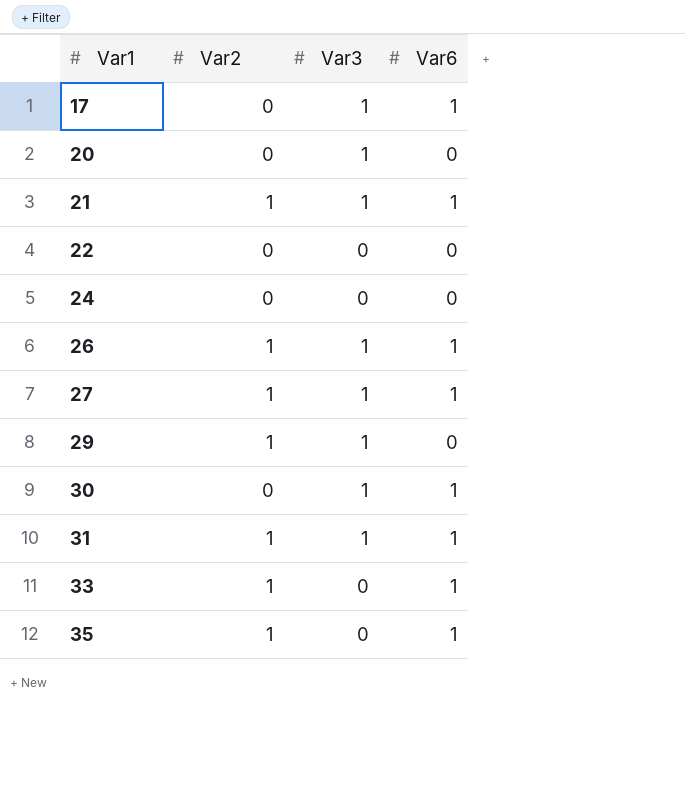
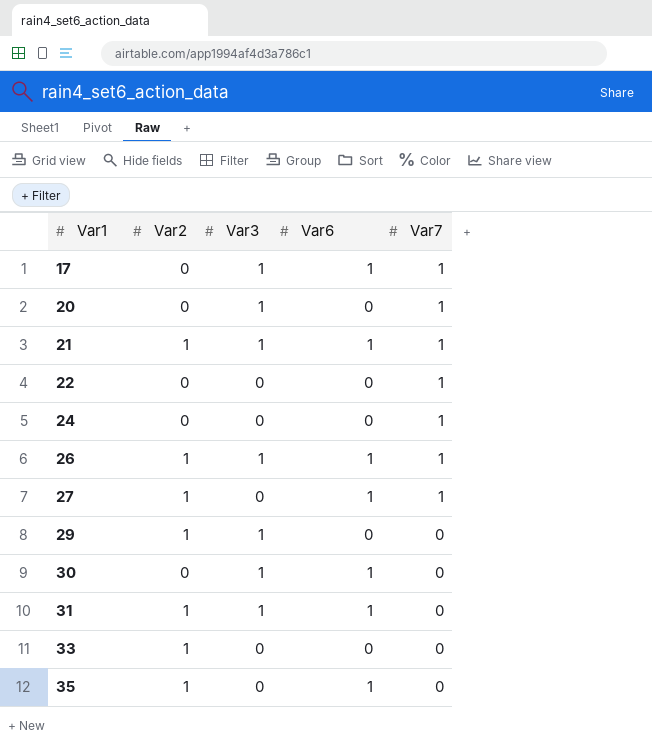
column Var7 | position: none -> 5
27 | Var3: 1 -> 0
33 | Var6: 1 -> 0

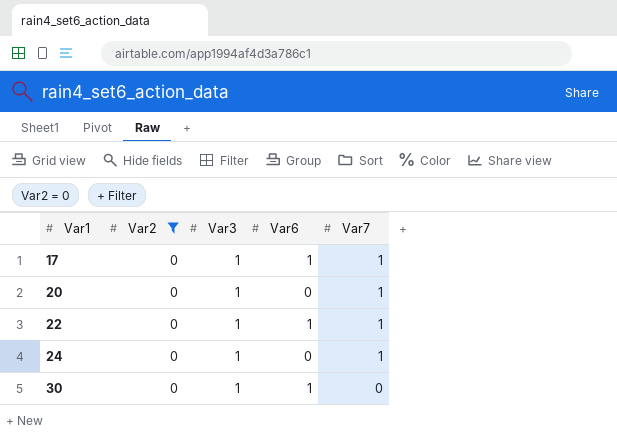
filter: none -> Var2 = 0
22 | Var3: 0 -> 1
22 | Var6: 0 -> 1
24 | Var3: 0 -> 1

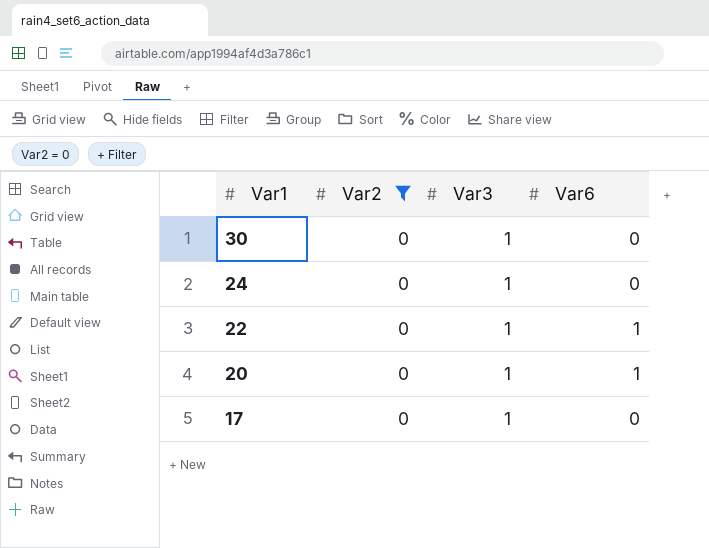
row order: Var1 ascending -> Var1 descending
column Var7 | position: 5 -> none
30 | Var6: 1 -> 0
20 | Var6: 0 -> 1
17 | Var6: 1 -> 0

